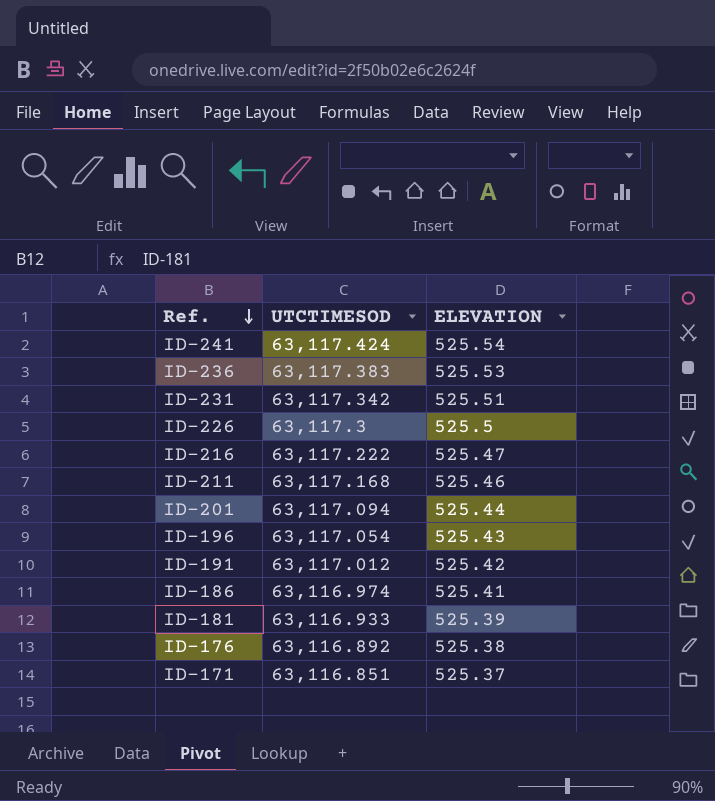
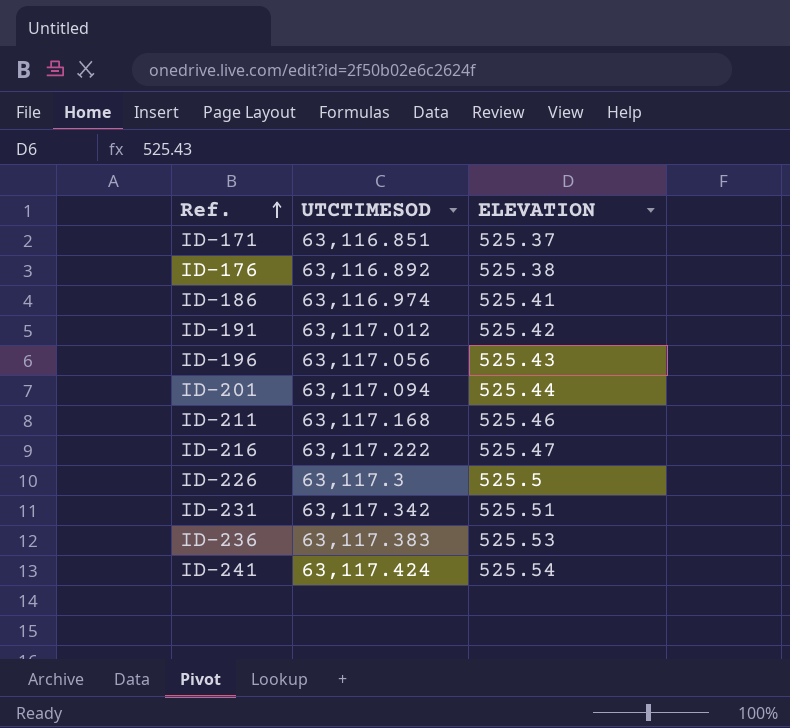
row order: Ref. descending -> Ref. ascending
row ID-181: 63,116.933 | 525.39 -> none
ID-196 | UTCTIMESOD: 63,117.054 -> 63,117.056

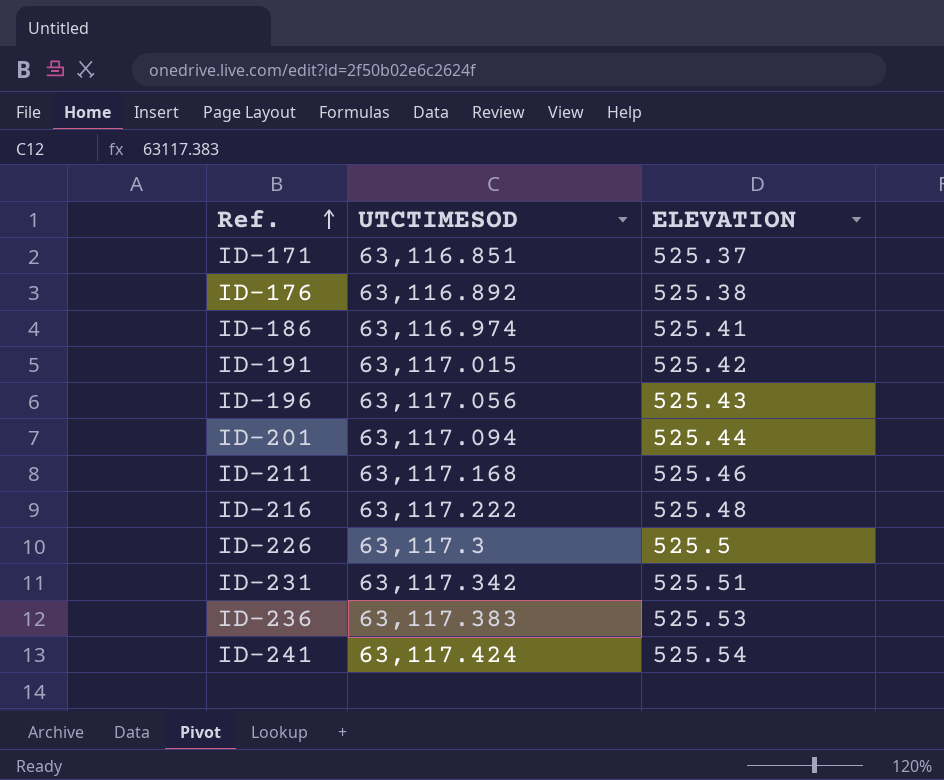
ID-191 | UTCTIMESOD: 63,117.012 -> 63,117.015
ID-216 | ELEVATION: 525.47 -> 525.48

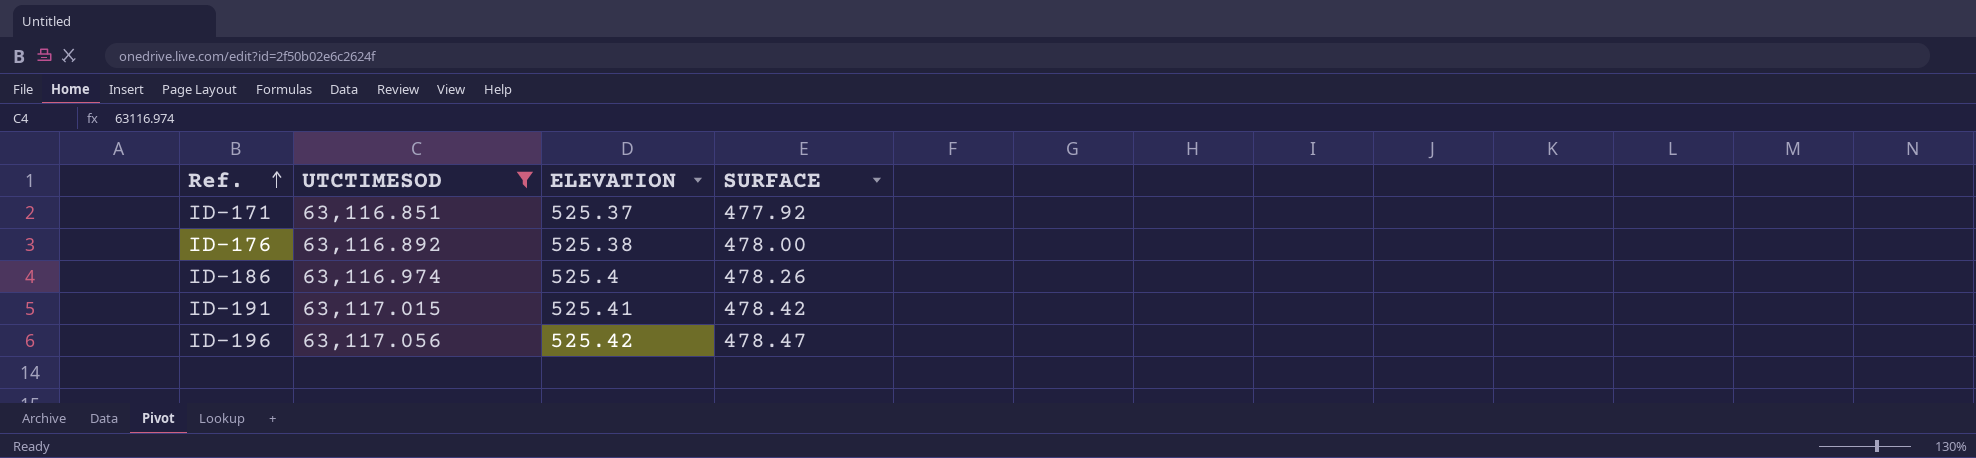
filter: none -> UTCTIMESOD <= 63,117.056
column SURFACE | position: none -> 4
ID-186 | ELEVATION: 525.41 -> 525.4
ID-191 | ELEVATION: 525.42 -> 525.41
ID-196 | ELEVATION: 525.43 -> 525.42

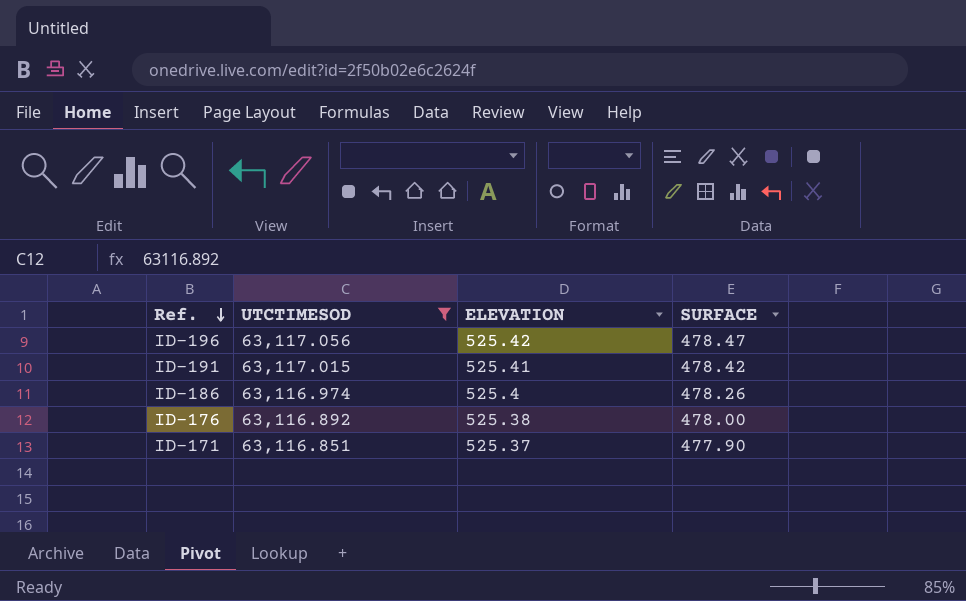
row order: Ref. ascending -> Ref. descending
ID-171 | SURFACE: 477.92 -> 477.90

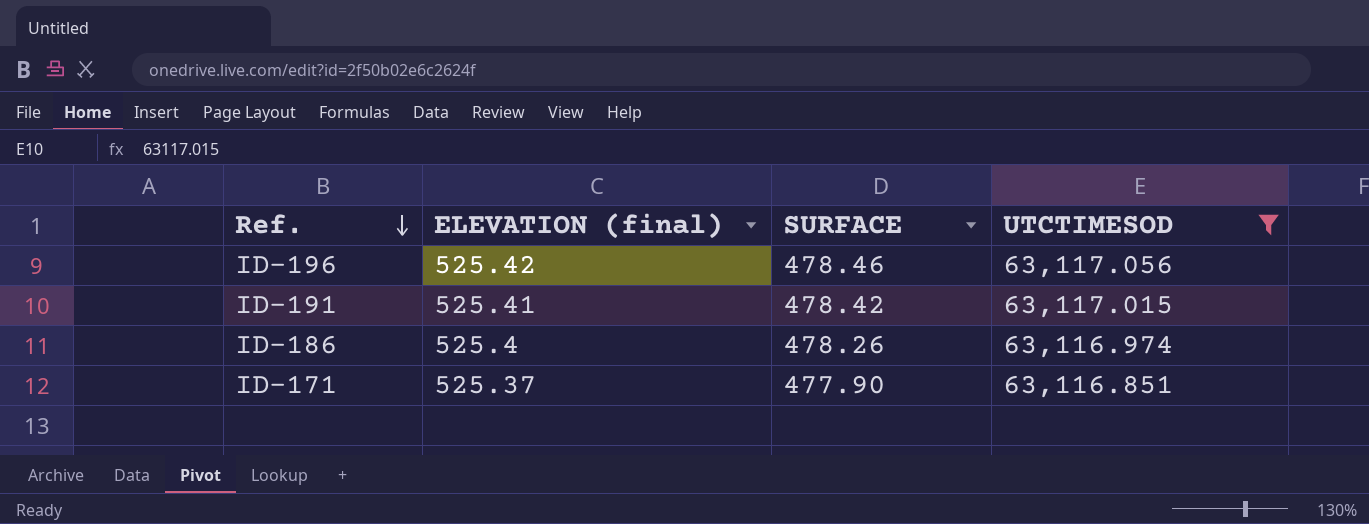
column name: ELEVATION -> ELEVATION (final)
column UTCTIMESOD | position: 2 -> 4
row ID-176: 63,116.892 | 525.38 | 478.00 -> none
ID-196 | SURFACE: 478.47 -> 478.46

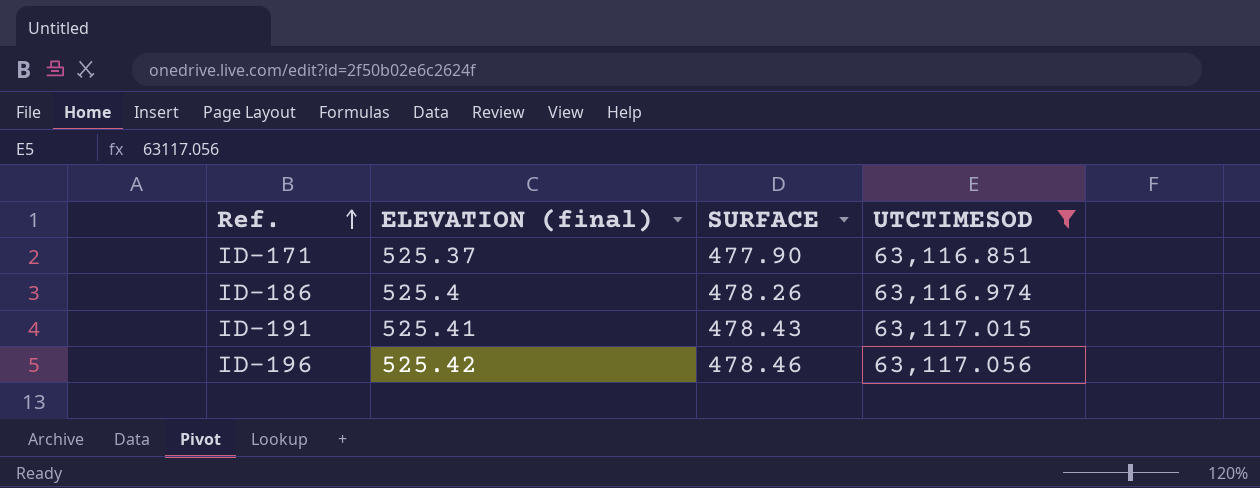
row order: Ref. descending -> Ref. ascending
ID-191 | SURFACE: 478.42 -> 478.43

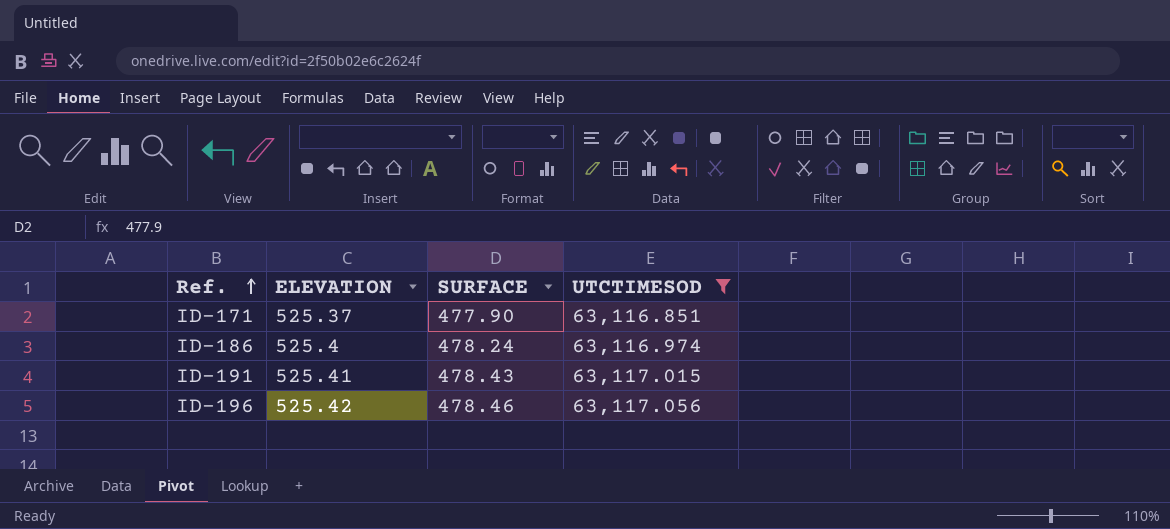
column name: ELEVATION (final) -> ELEVATION
ID-186 | SURFACE: 478.26 -> 478.24

